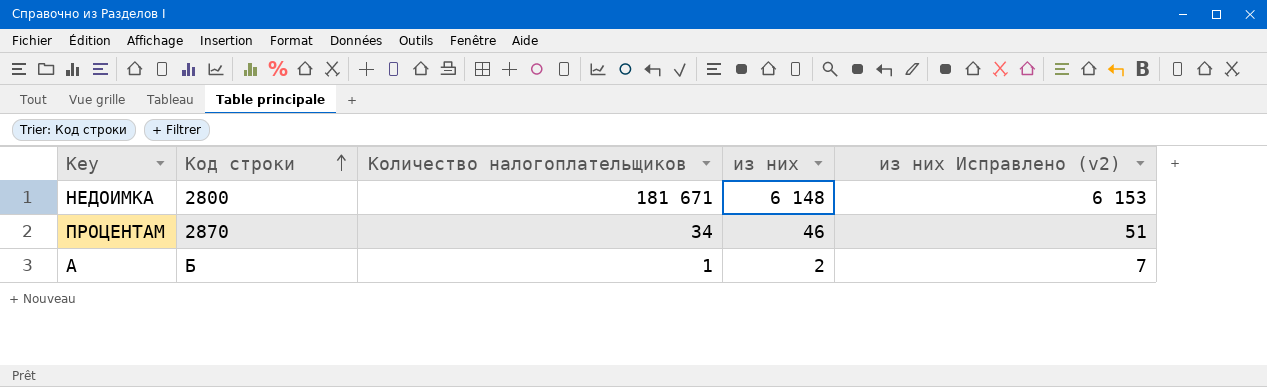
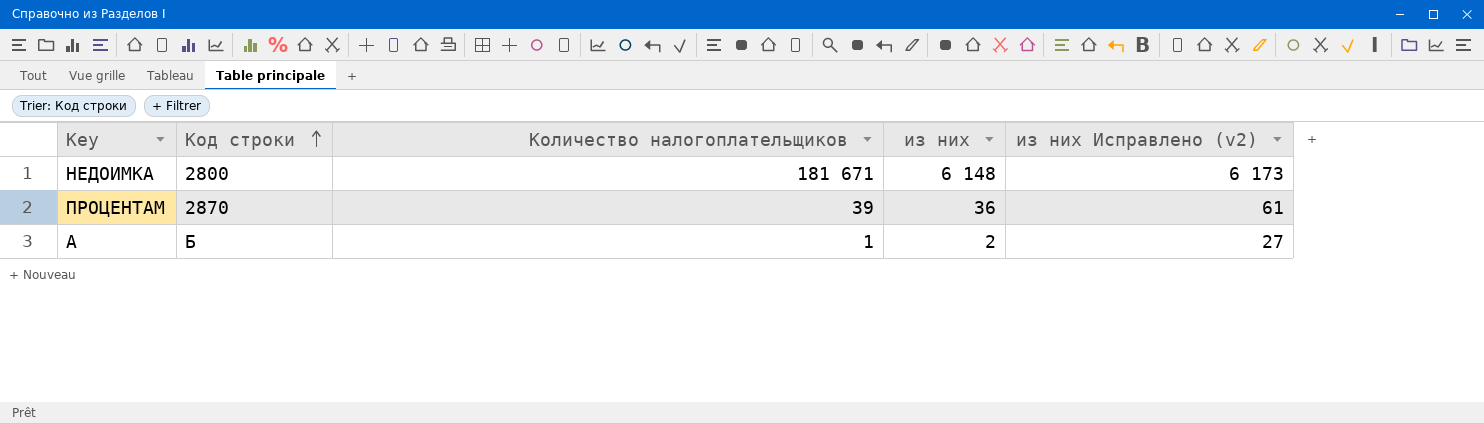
column из них Исправлено (v2) | formula: [из них] + 5 -> [из них] + 25
ПРОЦЕНТАМ | Количество налогоплательщиков: 34 -> 39
ПРОЦЕНТАМ | из них: 46 -> 36

